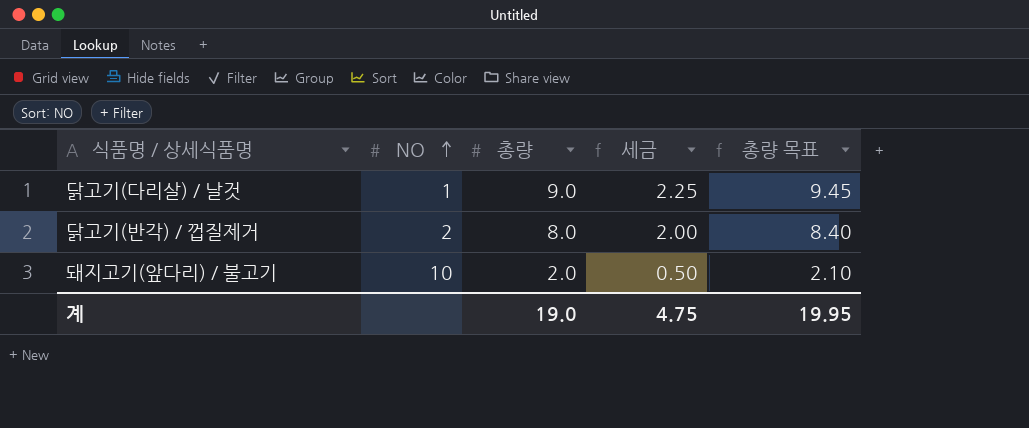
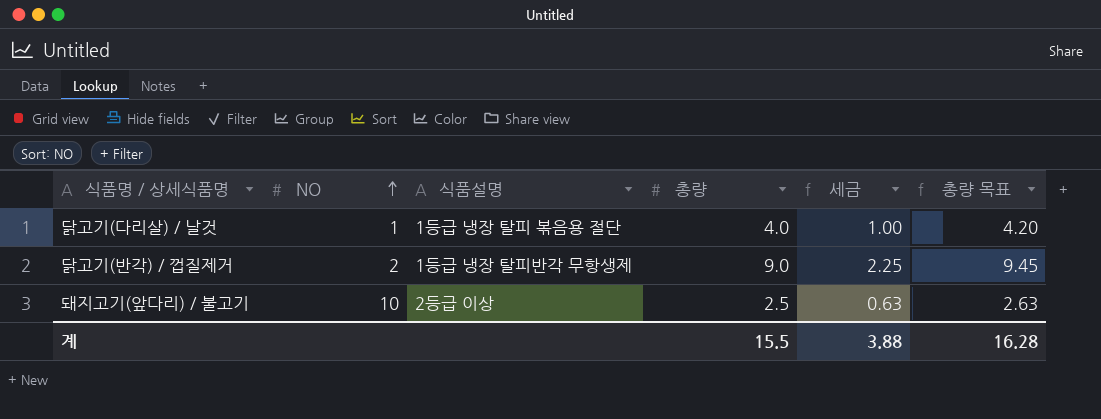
column 식품설명 | position: none -> 3
닭고기(다리살) / 날것 | 총량: 9.0 -> 4.0
닭고기(다리살) / 날것 | 세금: 2.25 -> 1.00
닭고기(다리살) / 날것 | 총량 목표: 9.45 -> 4.20
닭고기(반각) / 껍질제거 | 총량: 8.0 -> 9.0
닭고기(반각) / 껍질제거 | 세금: 2.00 -> 2.25
닭고기(반각) / 껍질제거 | 총량 목표: 8.40 -> 9.45
돼지고기(앞다리) / 불고기 | 총량: 2.0 -> 2.5
돼지고기(앞다리) / 불고기 | 세금: 0.50 -> 0.63
돼지고기(앞다리) / 불고기 | 총량 목표: 2.10 -> 2.63
계 | 총량: 19.0 -> 15.5
계 | 세금: 4.75 -> 3.88
계 | 총량 목표: 19.95 -> 16.28

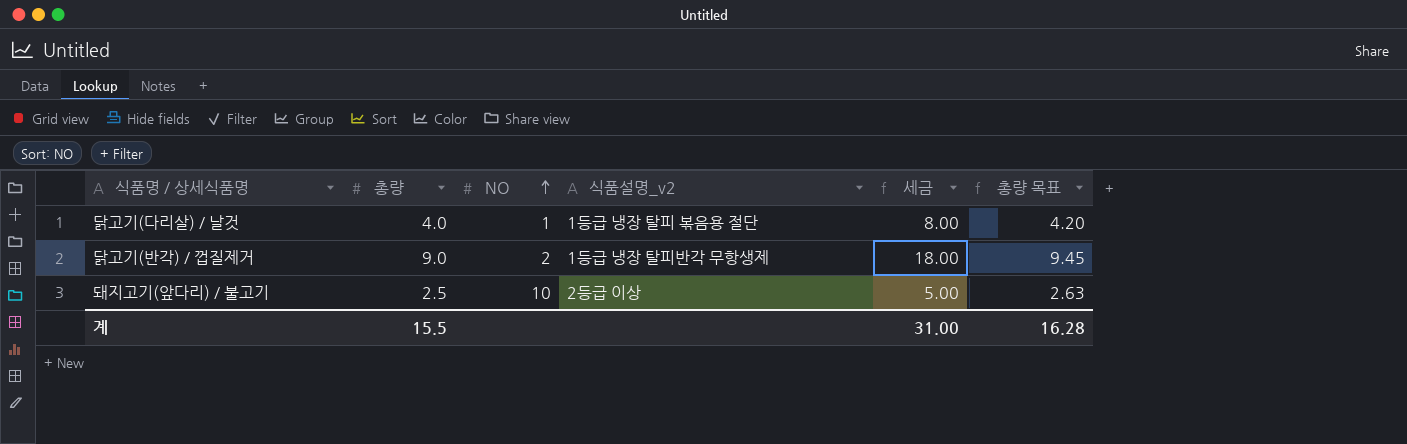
column 총량 | position: 4 -> 2
column name: 식품설명 -> 식품설명_v2
column 세금 | formula: [총량] * 0.25 -> [총량] * 2
계 | 세금: 3.88 -> 31.00

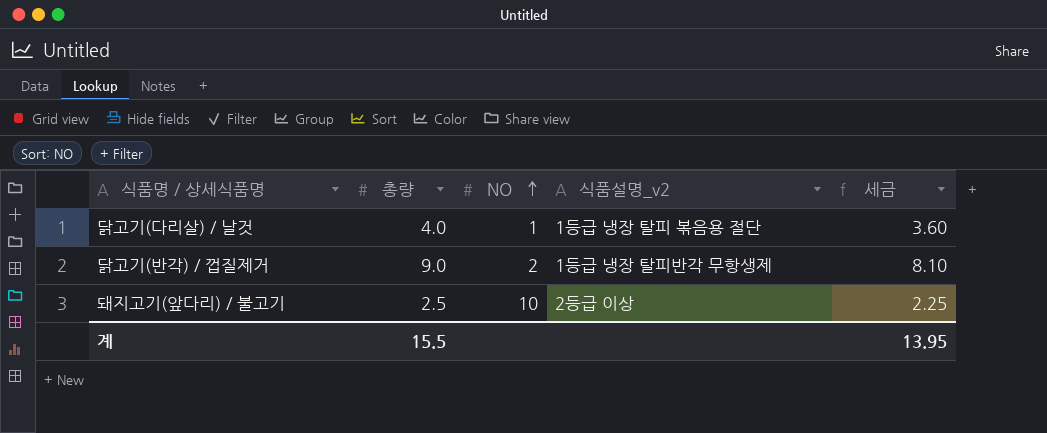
column 총량 목표 | formula: [총량] * 1.05 -> none
column 세금 | formula: [총량] * 2 -> [총량] * 0.9
계 | 세금: 31.00 -> 13.95

